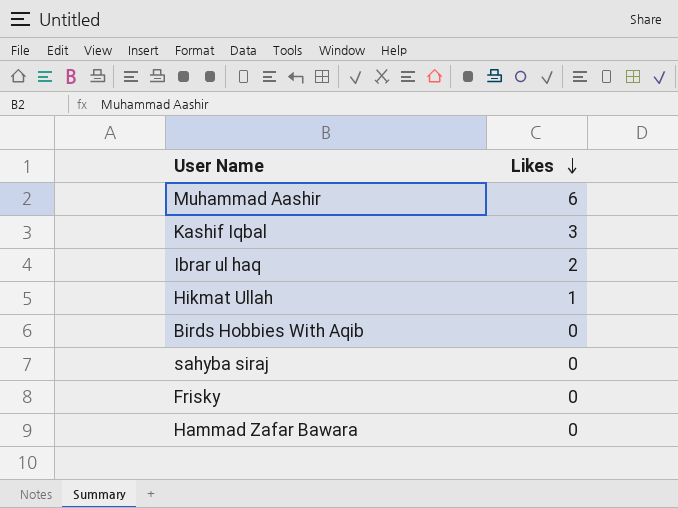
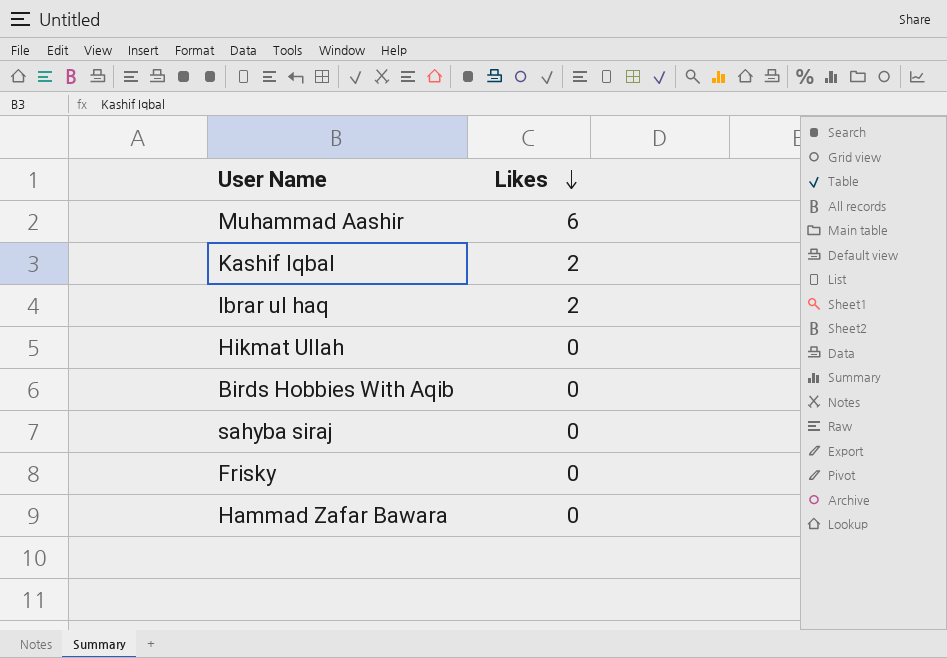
Kashif Iqbal | Likes: 3 -> 2
Hikmat Ullah | Likes: 1 -> 0

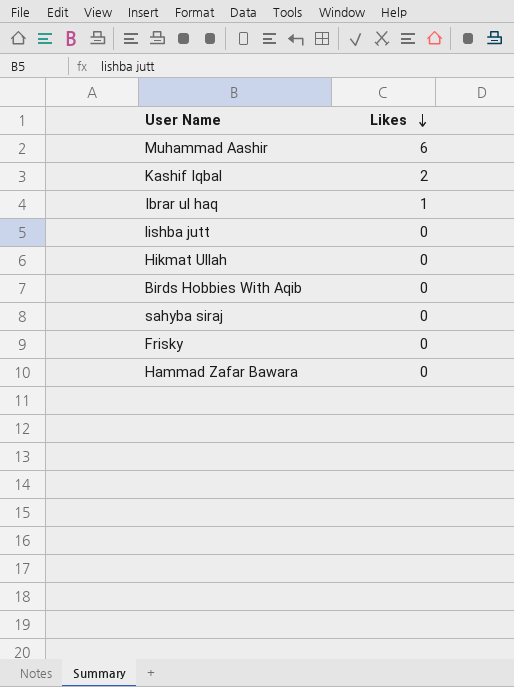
Ibrar ul haq | Likes: 2 -> 1
row lishba jutt: none -> 0

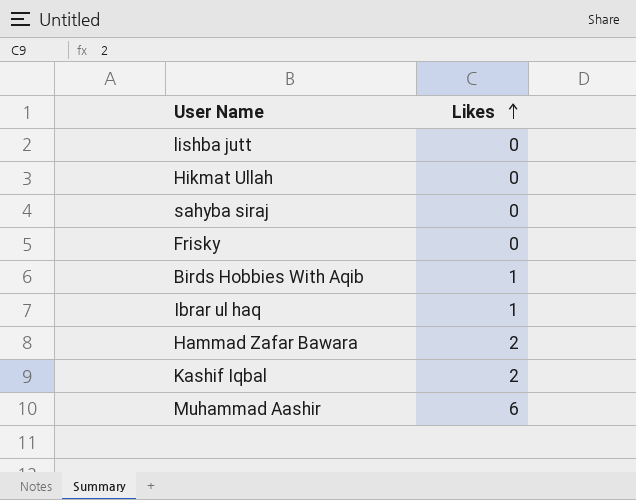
row order: Likes descending -> Likes ascending
Birds Hobbies With Aqib | Likes: 0 -> 1
Hammad Zafar Bawara | Likes: 0 -> 2

